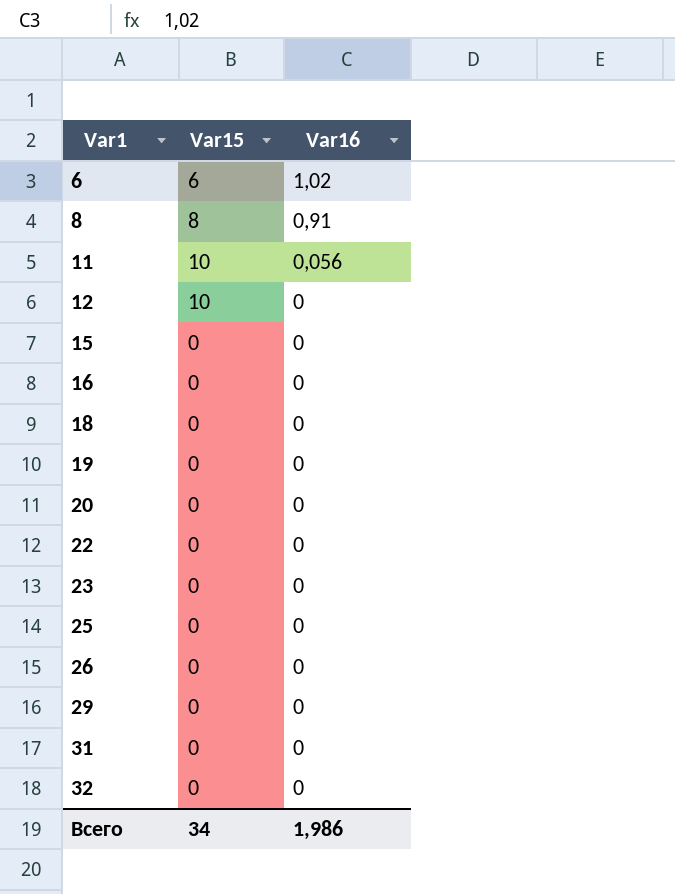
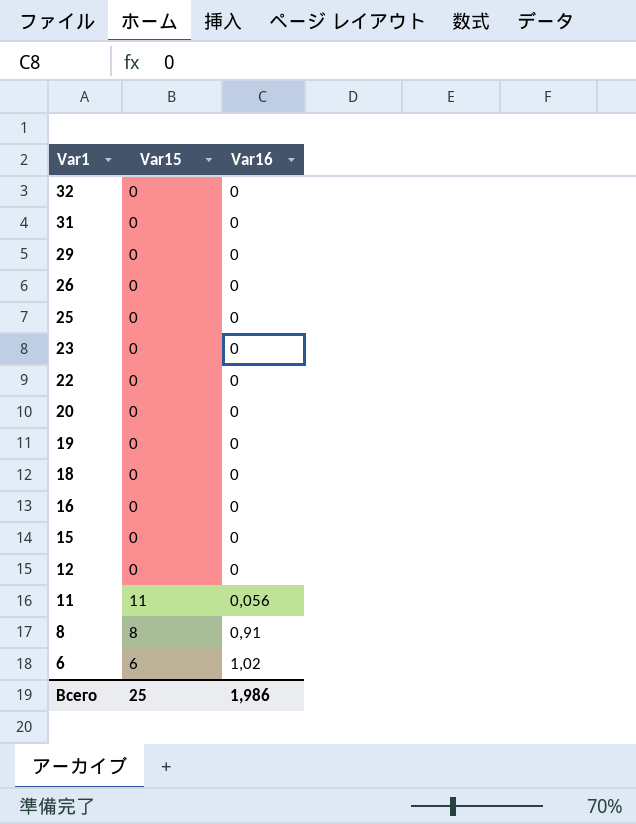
row order: Var1 ascending -> Var1 descending
12 | Var15: 10 -> 0
11 | Var15: 10 -> 11
Всего | Var15: 34 -> 25

